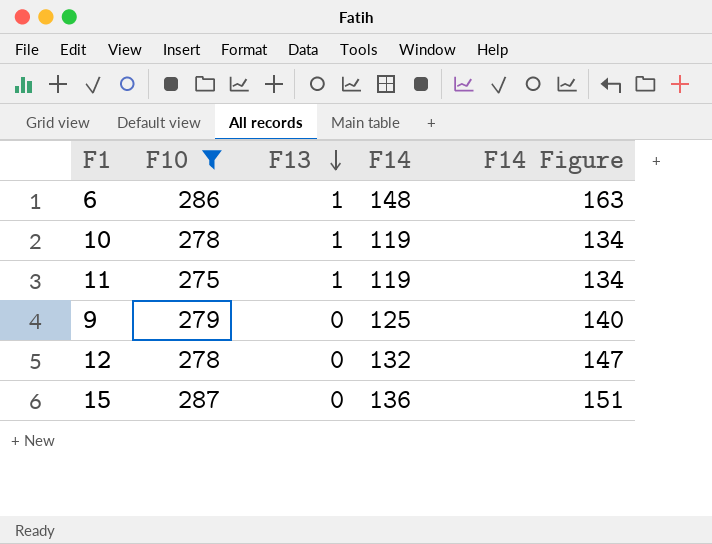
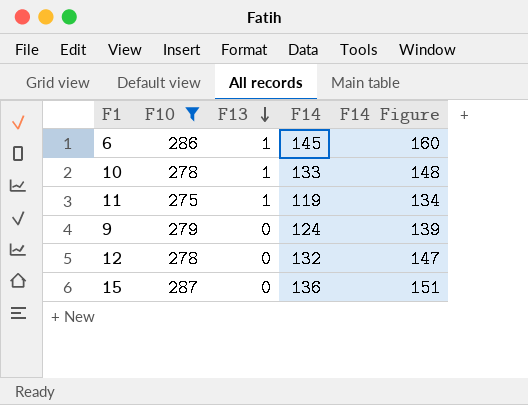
6 | F14: 148 -> 145
6 | F14 Figure: 163 -> 160
10 | F14: 119 -> 133
10 | F14 Figure: 134 -> 148
9 | F14: 125 -> 124
9 | F14 Figure: 140 -> 139

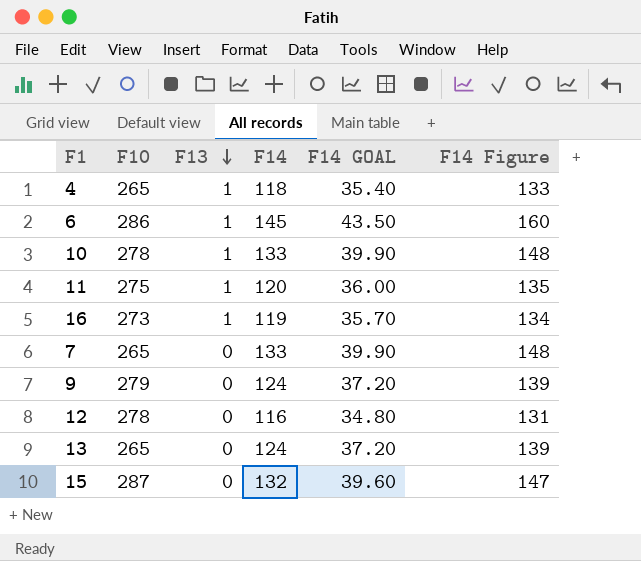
filter: F10 >= 275 -> none
column F14 GOAL | formula: none -> [F14] * 0.3
11 | F14: 119 -> 120
11 | F14 Figure: 134 -> 135
12 | F14: 132 -> 116
12 | F14 Figure: 147 -> 131
15 | F14: 136 -> 132
15 | F14 Figure: 151 -> 147

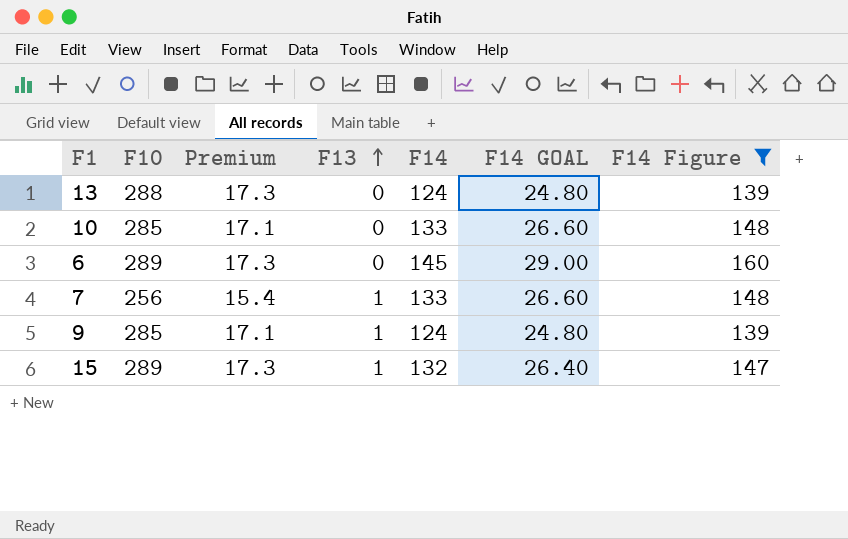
filter: none -> F14 Figure >= 139
row order: F13 descending -> F13 ascending
column Premium | formula: none -> [F10] * 0.06
column F14 GOAL | formula: [F14] * 0.3 -> [F14] * 0.2
13 | F10: 265 -> 288
10 | F10: 278 -> 285
10 | F13: 1 -> 0
6 | F10: 286 -> 289
6 | F13: 1 -> 0
7 | F10: 265 -> 256
7 | F13: 0 -> 1
9 | F10: 279 -> 285
9 | F13: 0 -> 1
15 | F10: 287 -> 289
15 | F13: 0 -> 1

